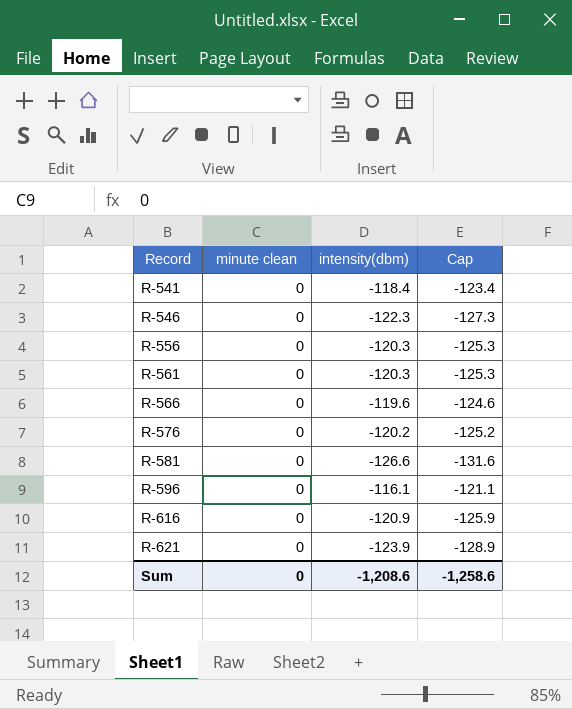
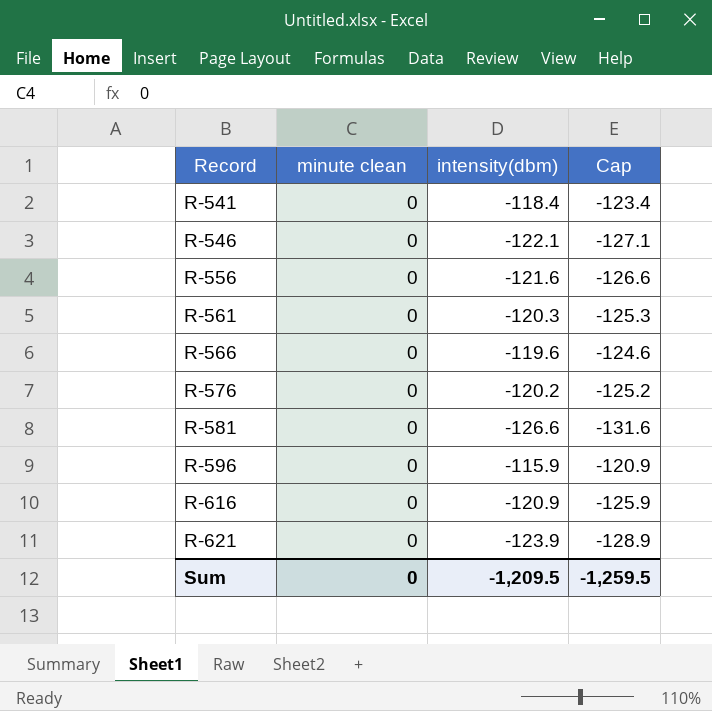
R-546 | intensity(dbm): -122.3 -> -122.1
R-546 | Cap: -127.3 -> -127.1
R-556 | intensity(dbm): -120.3 -> -121.6
R-556 | Cap: -125.3 -> -126.6
R-596 | intensity(dbm): -116.1 -> -115.9
R-596 | Cap: -121.1 -> -120.9
Sum | intensity(dbm): -1,208.6 -> -1,209.5
Sum | Cap: -1,258.6 -> -1,259.5

